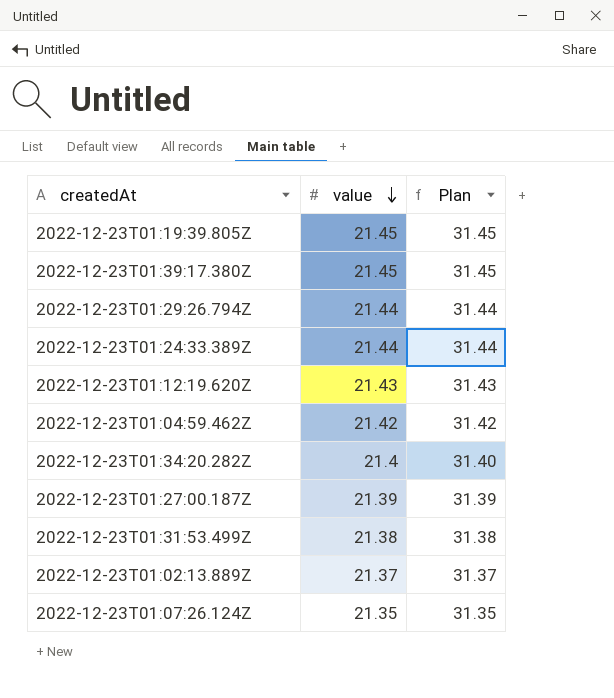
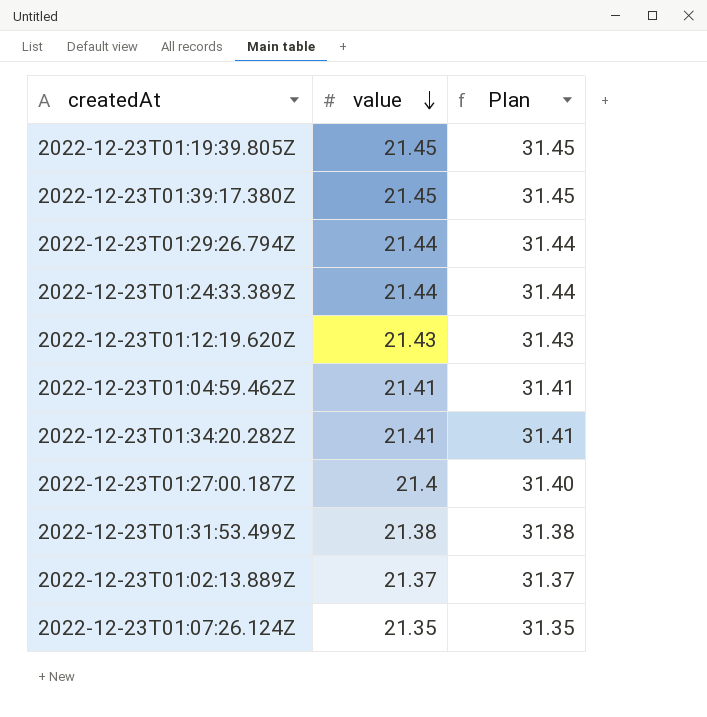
2022-12-23T01:04:59.462Z | value: 21.42 -> 21.41
2022-12-23T01:04:59.462Z | Plan: 31.42 -> 31.41
2022-12-23T01:34:20.282Z | value: 21.4 -> 21.41
2022-12-23T01:34:20.282Z | Plan: 31.40 -> 31.41
2022-12-23T01:27:00.187Z | value: 21.39 -> 21.4
2022-12-23T01:27:00.187Z | Plan: 31.39 -> 31.40

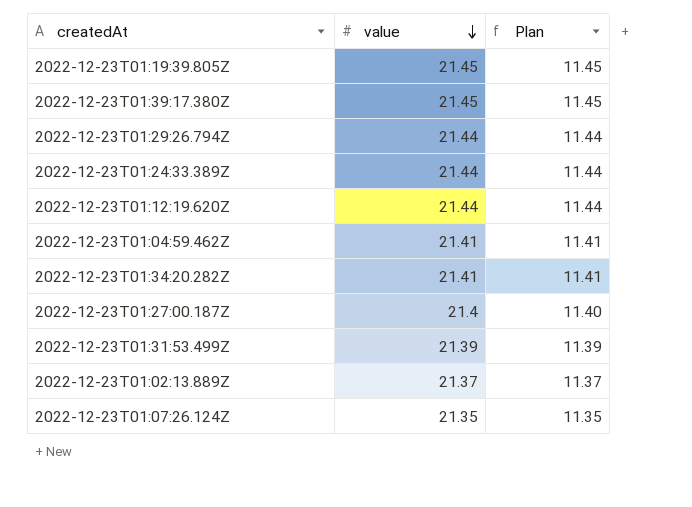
column Plan | formula: [value] + 10 -> [value] - 10
2022-12-23T01:12:19.620Z | value: 21.43 -> 21.44
2022-12-23T01:31:53.499Z | value: 21.38 -> 21.39

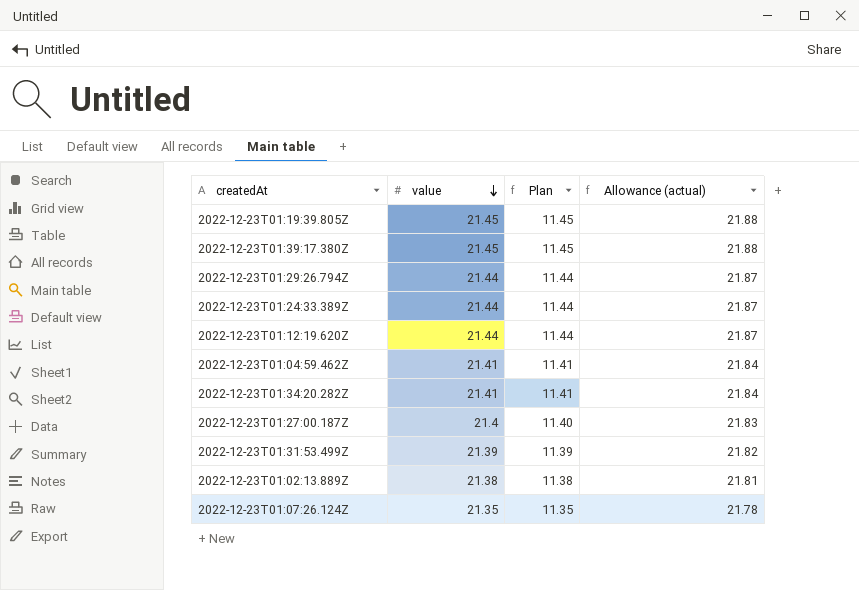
column Allowance (actual) | formula: none -> [value] * 1.02
2022-12-23T01:02:13.889Z | value: 21.37 -> 21.38
2022-12-23T01:02:13.889Z | Plan: 11.37 -> 11.38

